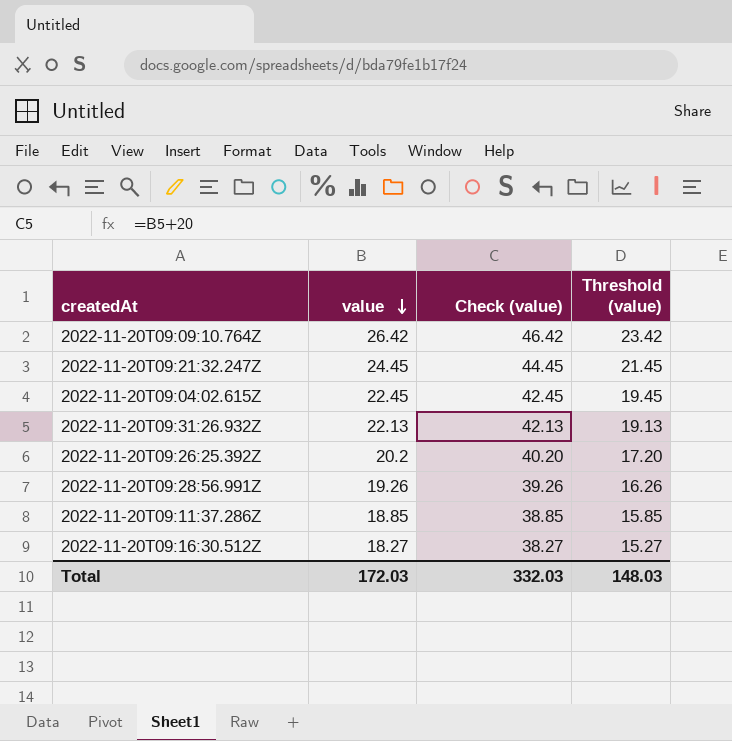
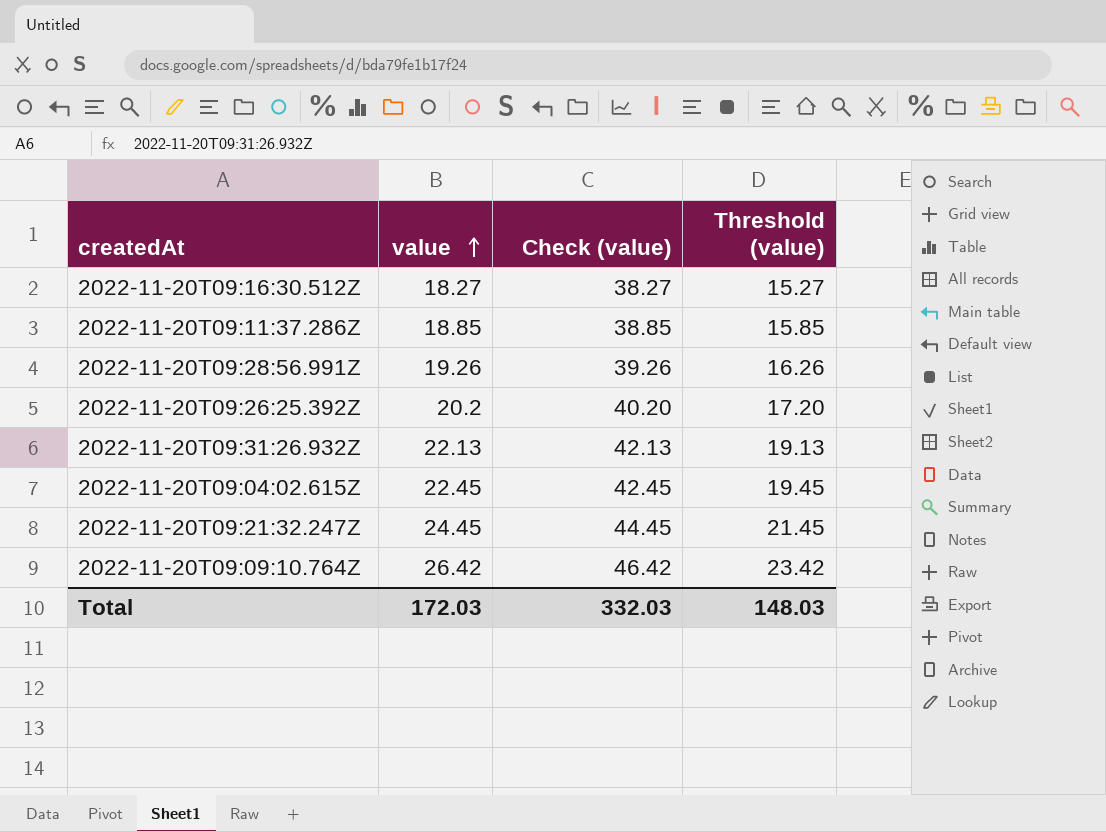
row order: value descending -> value ascending

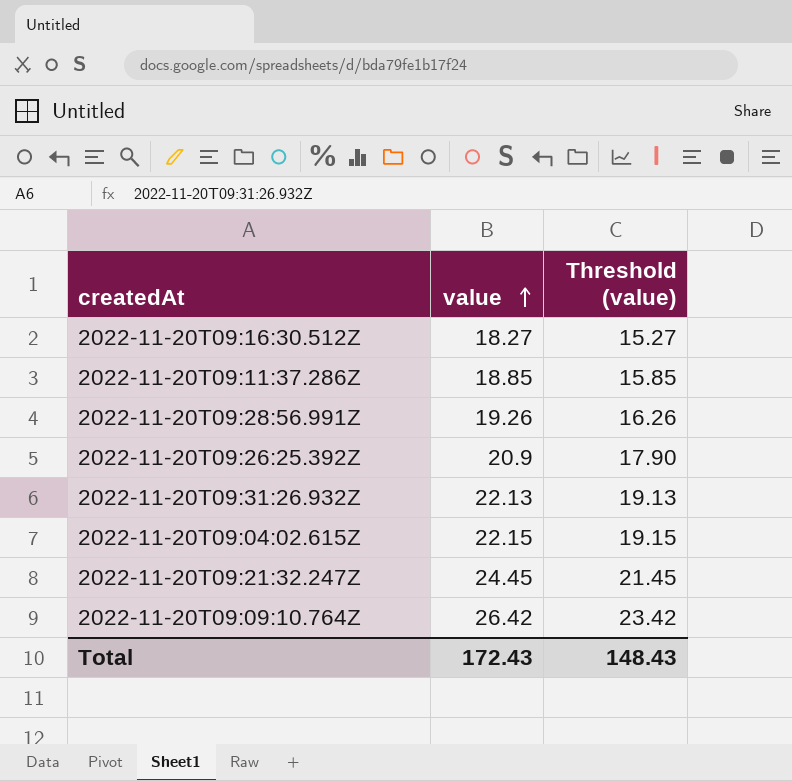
column Check (value) | formula: [value] + 20 -> none
2022-11-20T09:26:25.392Z | value: 20.2 -> 20.9
2022-11-20T09:26:25.392Z | Threshold (value): 17.20 -> 17.90
2022-11-20T09:04:02.615Z | value: 22.45 -> 22.15
2022-11-20T09:04:02.615Z | Threshold (value): 19.45 -> 19.15
Total | value: 172.03 -> 172.43
Total | Threshold (value): 148.03 -> 148.43

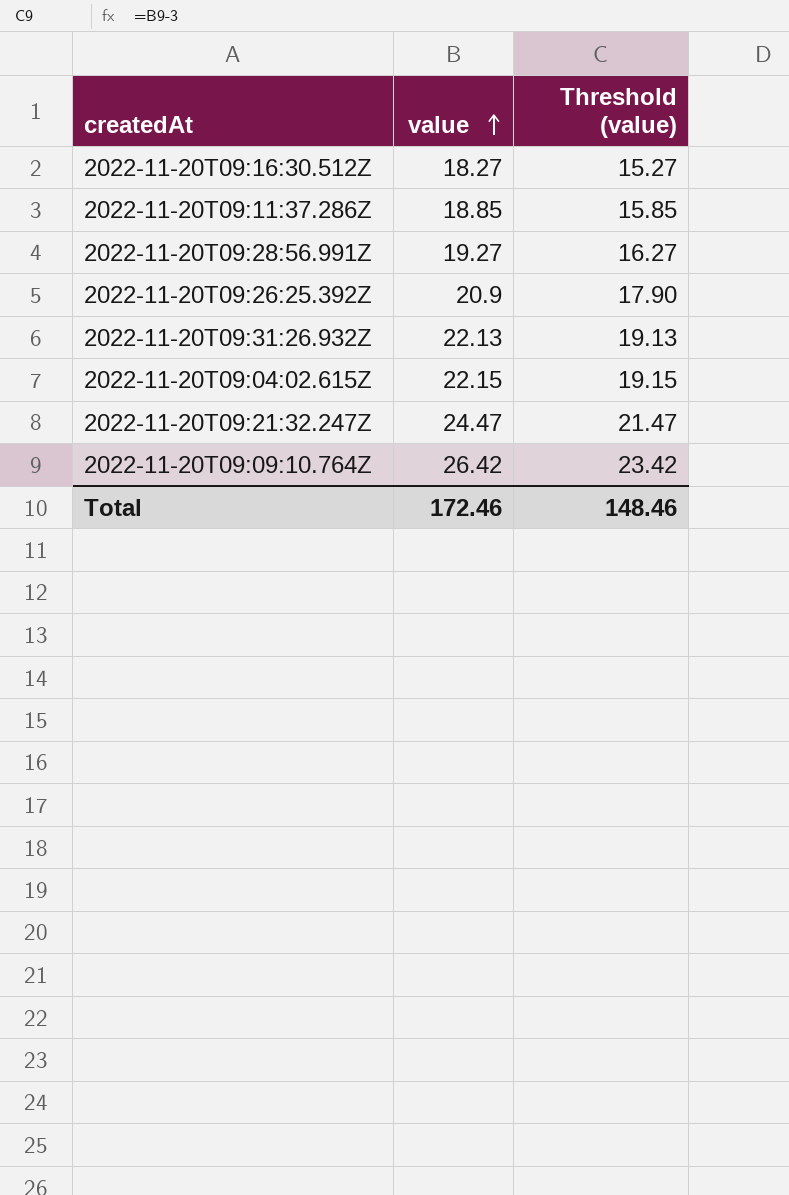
2022-11-20T09:28:56.991Z | value: 19.26 -> 19.27
2022-11-20T09:28:56.991Z | Threshold (value): 16.26 -> 16.27
2022-11-20T09:21:32.247Z | value: 24.45 -> 24.47
2022-11-20T09:21:32.247Z | Threshold (value): 21.45 -> 21.47
Total | value: 172.43 -> 172.46
Total | Threshold (value): 148.43 -> 148.46

